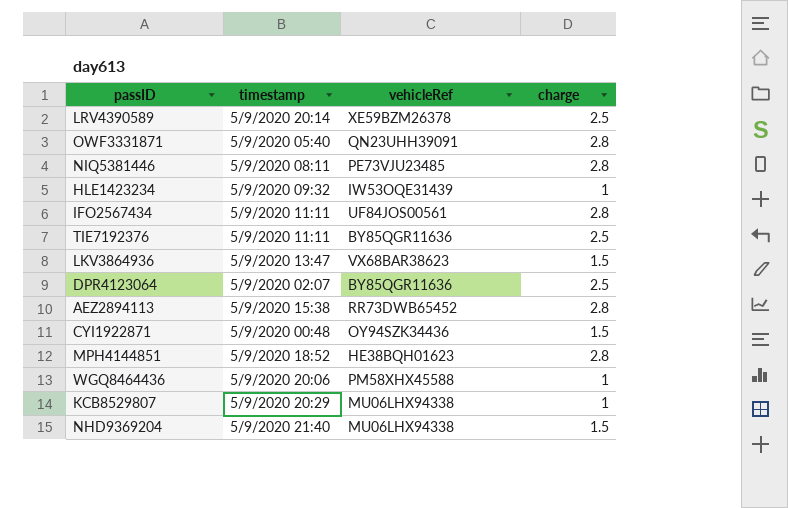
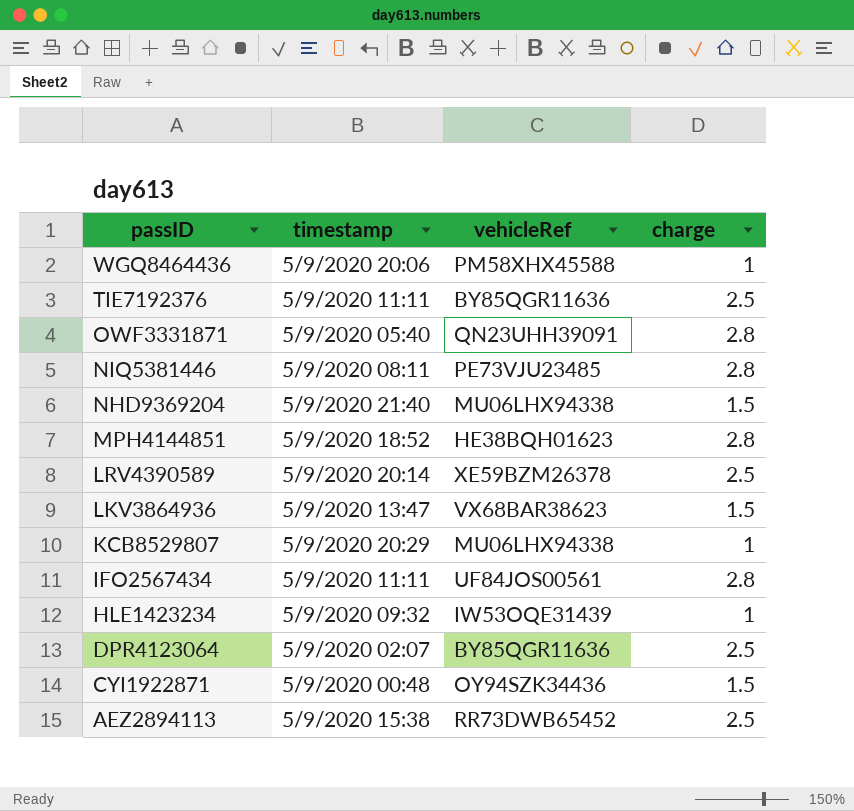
row order: none -> passID descending
AEZ2894113 | charge: 2.8 -> 2.5

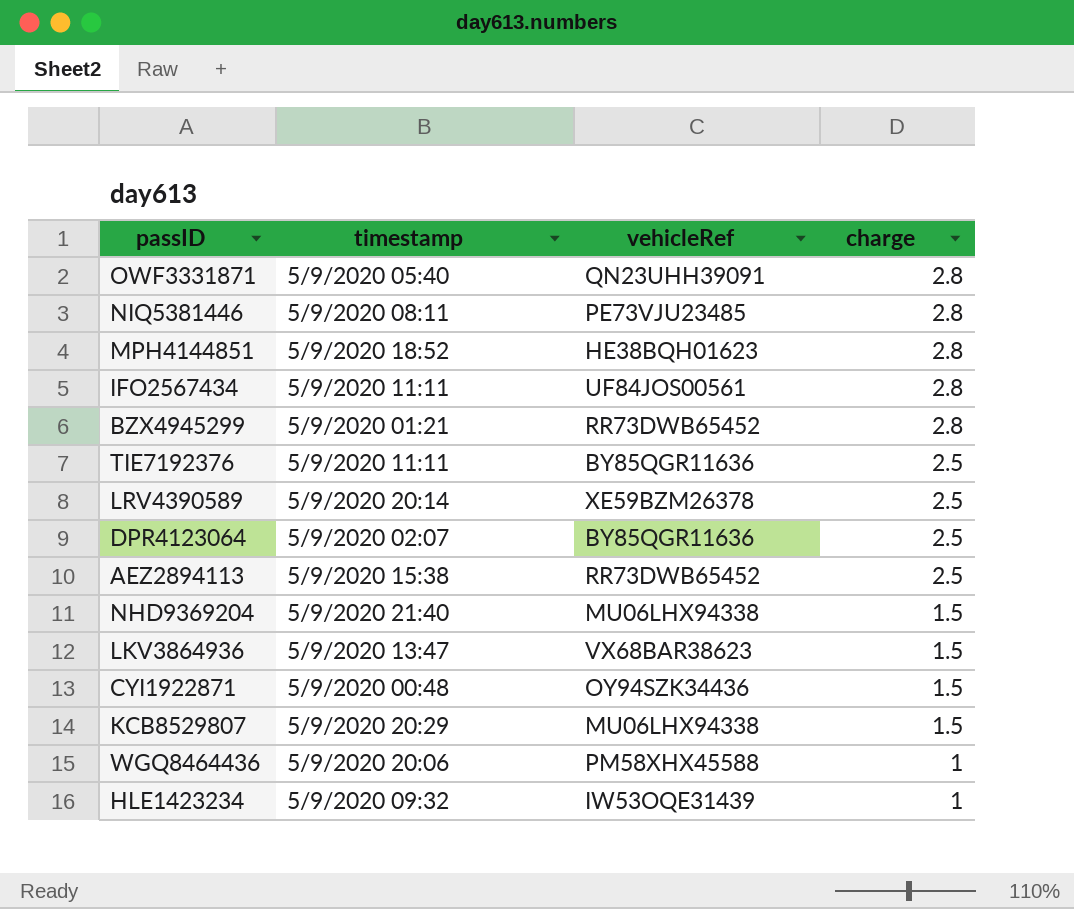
row order: passID descending -> charge descending
row BZX4945299: none -> 5/9/2020 01:21 | RR73DWB65452 | 2.8
KCB8529807 | charge: 1 -> 1.5

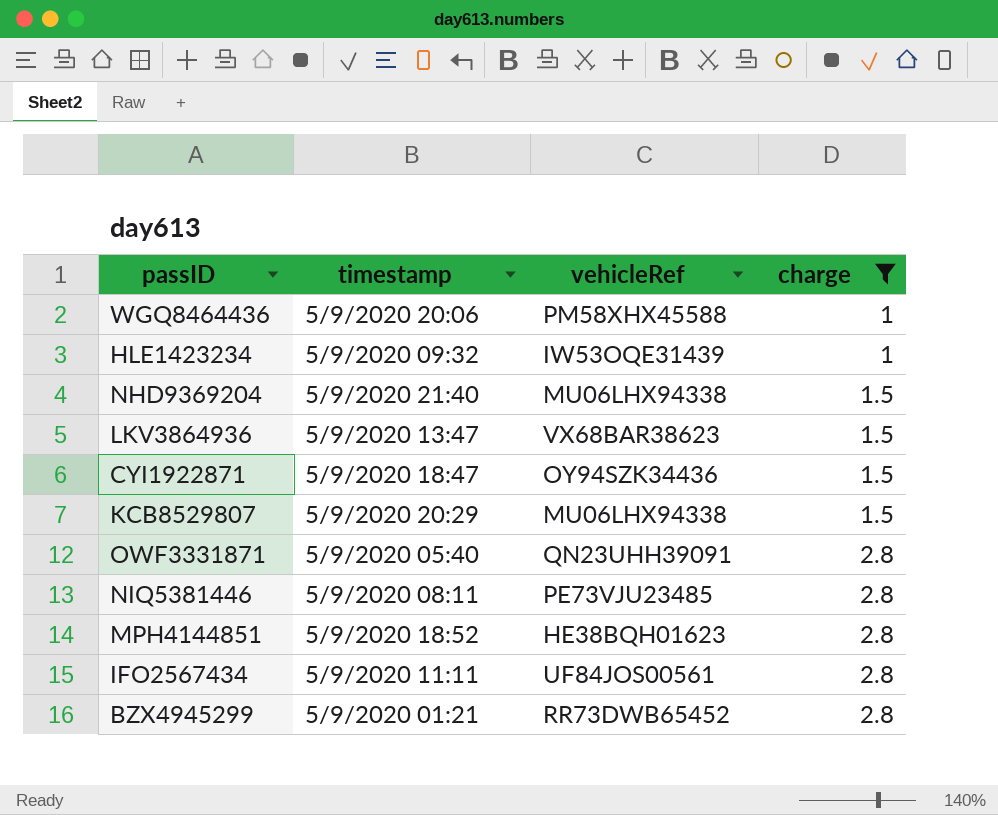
filter: none -> charge != 2.5
row order: charge descending -> charge ascending
CYI1922871 | timestamp: 5/9/2020 00:48 -> 5/9/2020 18:47

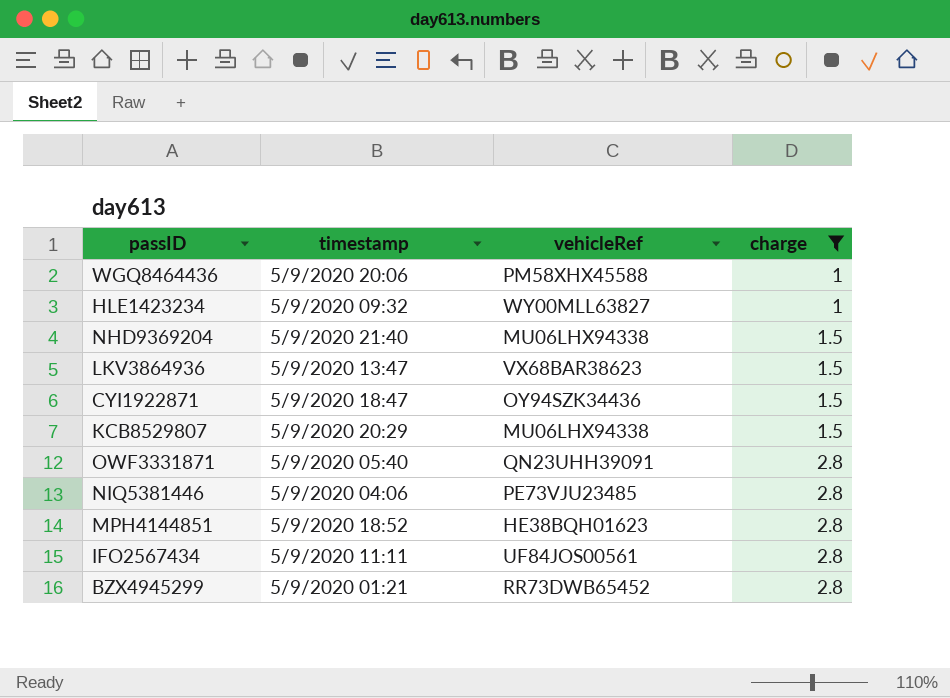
HLE1423234 | vehicleRef: IW53OQE31439 -> WY00MLL63827
NIQ5381446 | timestamp: 5/9/2020 08:11 -> 5/9/2020 04:06

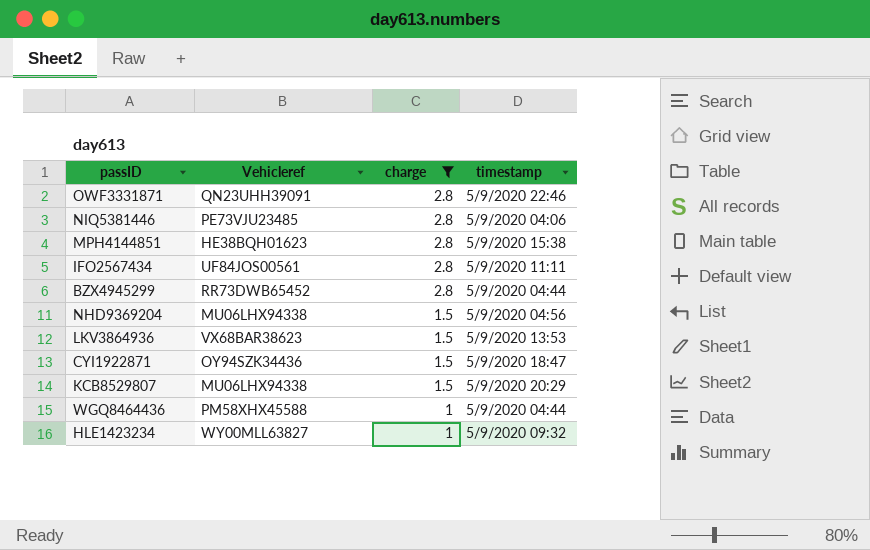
row order: charge ascending -> charge descending
column name: vehicleRef -> Vehicleref
column timestamp | position: 2 -> 4
OWF3331871 | timestamp: 5/9/2020 05:40 -> 5/9/2020 22:46
MPH4144851 | timestamp: 5/9/2020 18:52 -> 5/9/2020 15:38
BZX4945299 | timestamp: 5/9/2020 01:21 -> 5/9/2020 04:44
NHD9369204 | timestamp: 5/9/2020 21:40 -> 5/9/2020 04:56
LKV3864936 | timestamp: 5/9/2020 13:47 -> 5/9/2020 13:53
WGQ8464436 | timestamp: 5/9/2020 20:06 -> 5/9/2020 04:44

